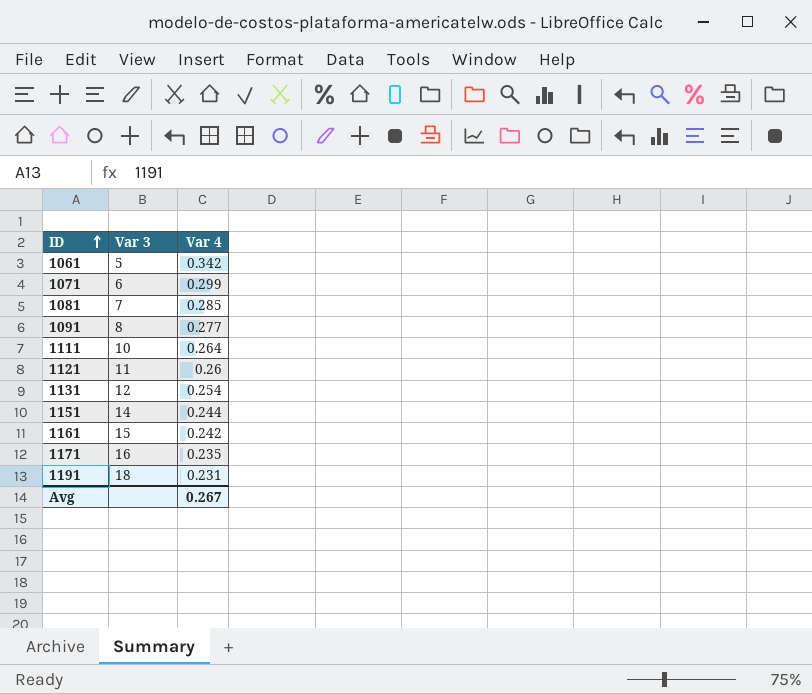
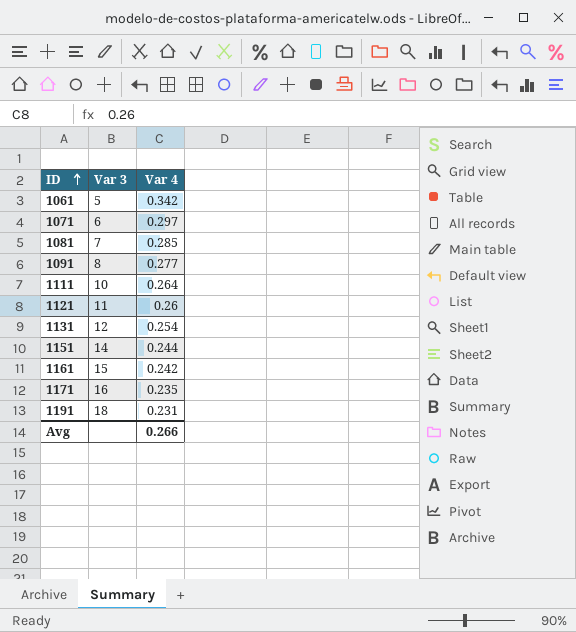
1071 | Var 4: 0.299 -> 0.297
Avg | Var 4: 0.267 -> 0.266

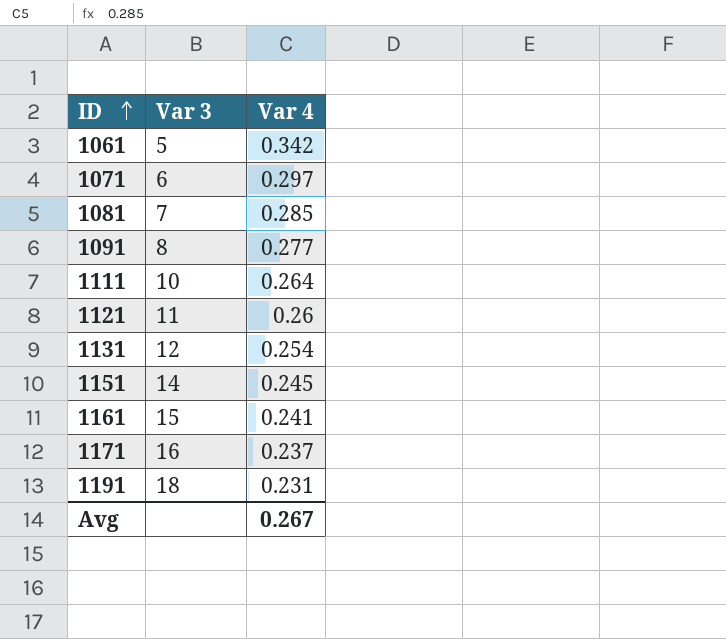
1151 | Var 4: 0.244 -> 0.245
1161 | Var 4: 0.242 -> 0.241
1171 | Var 4: 0.235 -> 0.237
Avg | Var 4: 0.266 -> 0.267

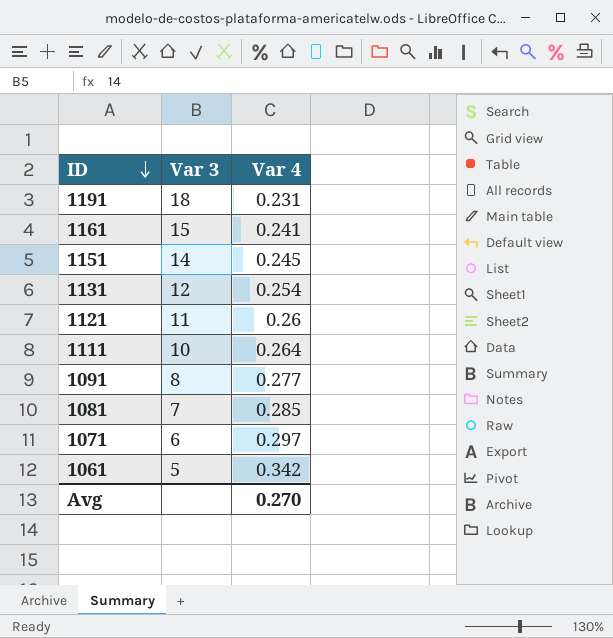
row order: ID ascending -> ID descending
row 1171: 16 | 0.237 -> none
Avg | Var 4: 0.267 -> 0.270

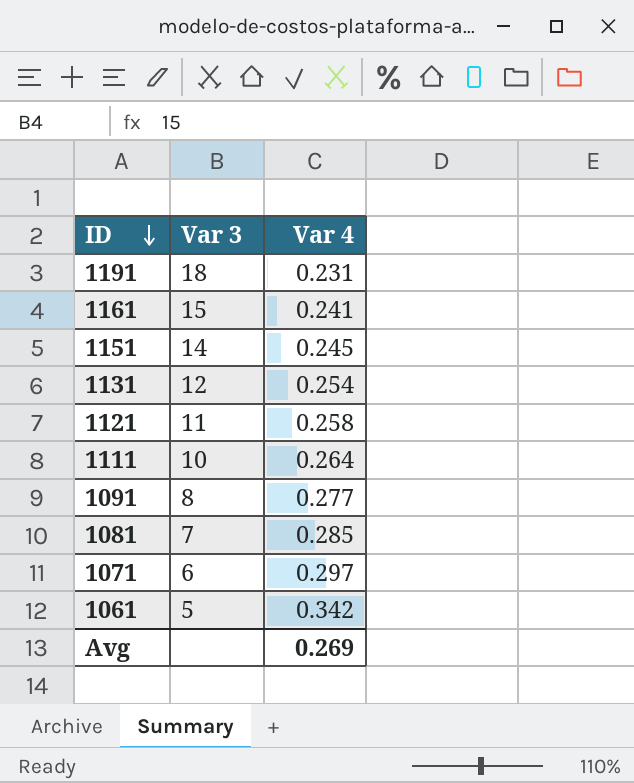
1121 | Var 4: 0.26 -> 0.258
Avg | Var 4: 0.270 -> 0.269

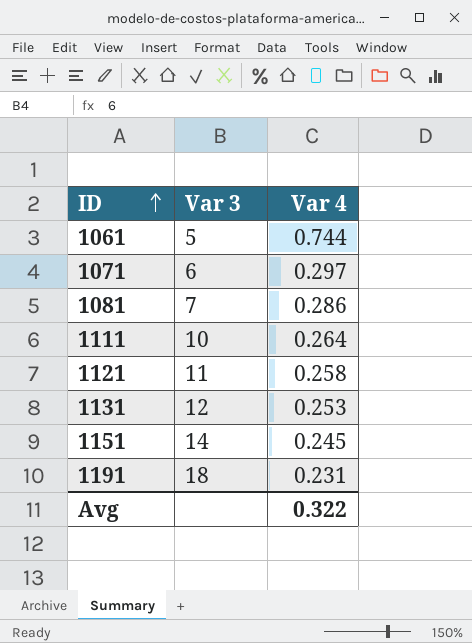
row order: ID descending -> ID ascending
row 1161: 15 | 0.241 -> none
row 1091: 8 | 0.277 -> none
1061 | Var 4: 0.342 -> 0.744
1081 | Var 4: 0.285 -> 0.286
1131 | Var 4: 0.254 -> 0.253
Avg | Var 4: 0.269 -> 0.322

